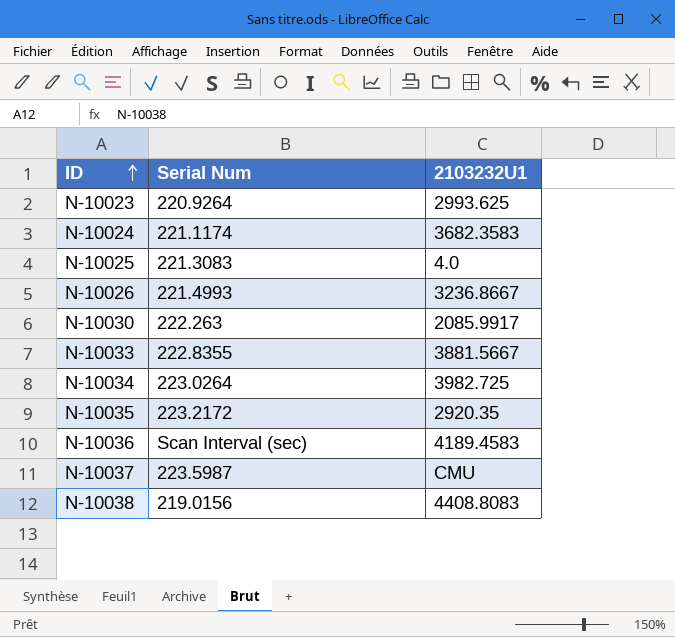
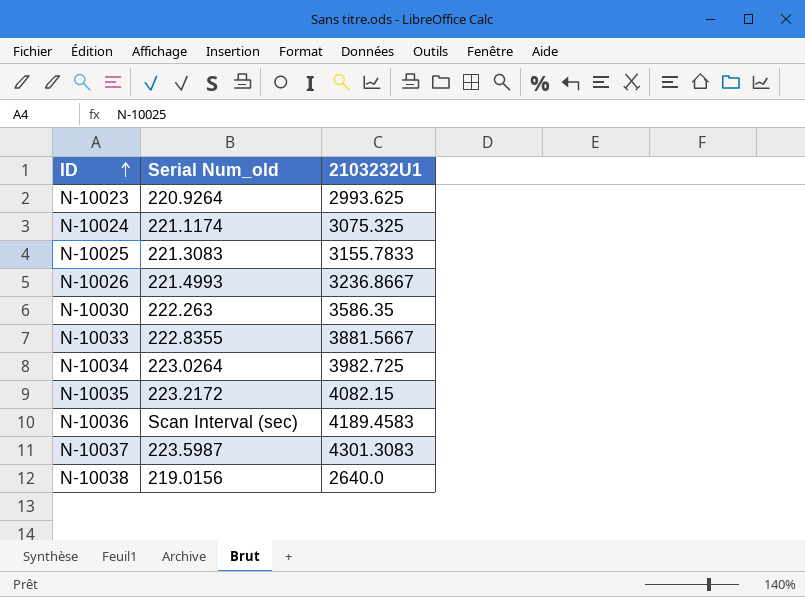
column name: Serial Num -> Serial Num_old
N-10024 | 2103232U1: 3682.3583 -> 3075.325
N-10025 | 2103232U1: 4.0 -> 3155.7833
N-10030 | 2103232U1: 2085.9917 -> 3586.35
N-10035 | 2103232U1: 2920.35 -> 4082.15
N-10037 | 2103232U1: CMU -> 4301.3083
N-10038 | 2103232U1: 4408.8083 -> 2640.0

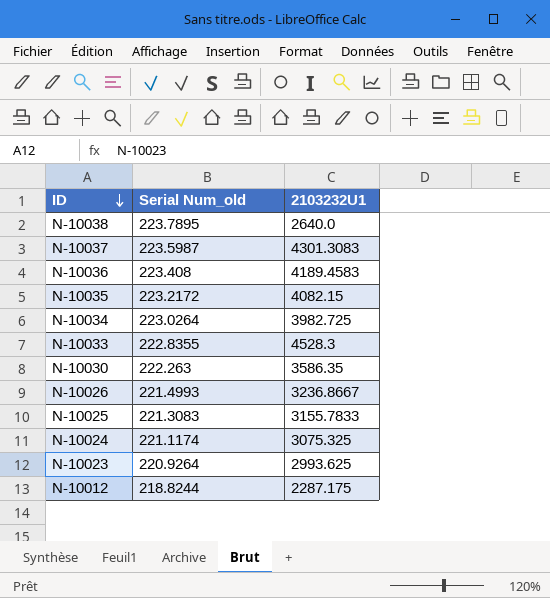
row order: ID ascending -> ID descending
N-10038 | Serial Num_old: 219.0156 -> 223.7895
N-10036 | Serial Num_old: Scan Interval (sec) -> 223.408
N-10033 | 2103232U1: 3881.5667 -> 4528.3
row N-10012: none -> 218.8244 | 2287.175

